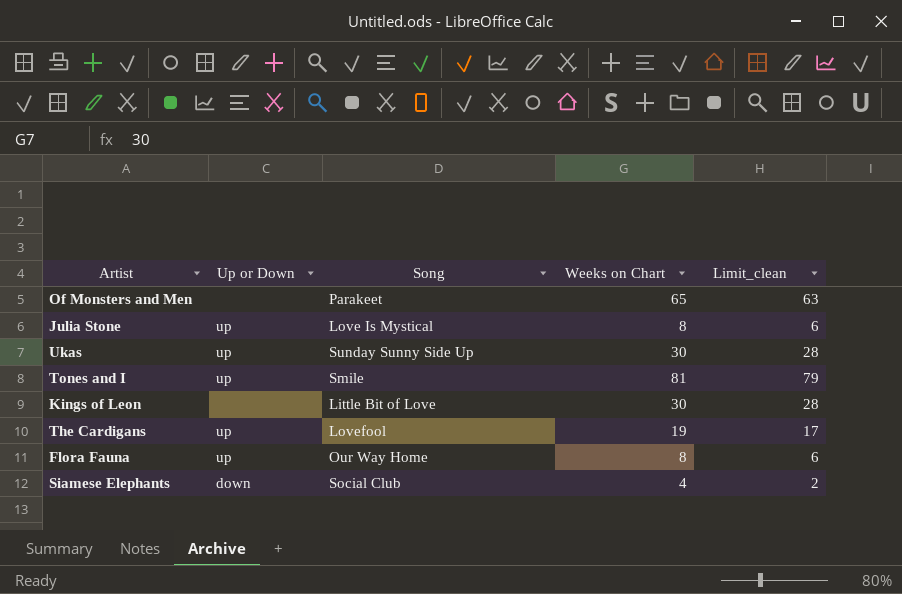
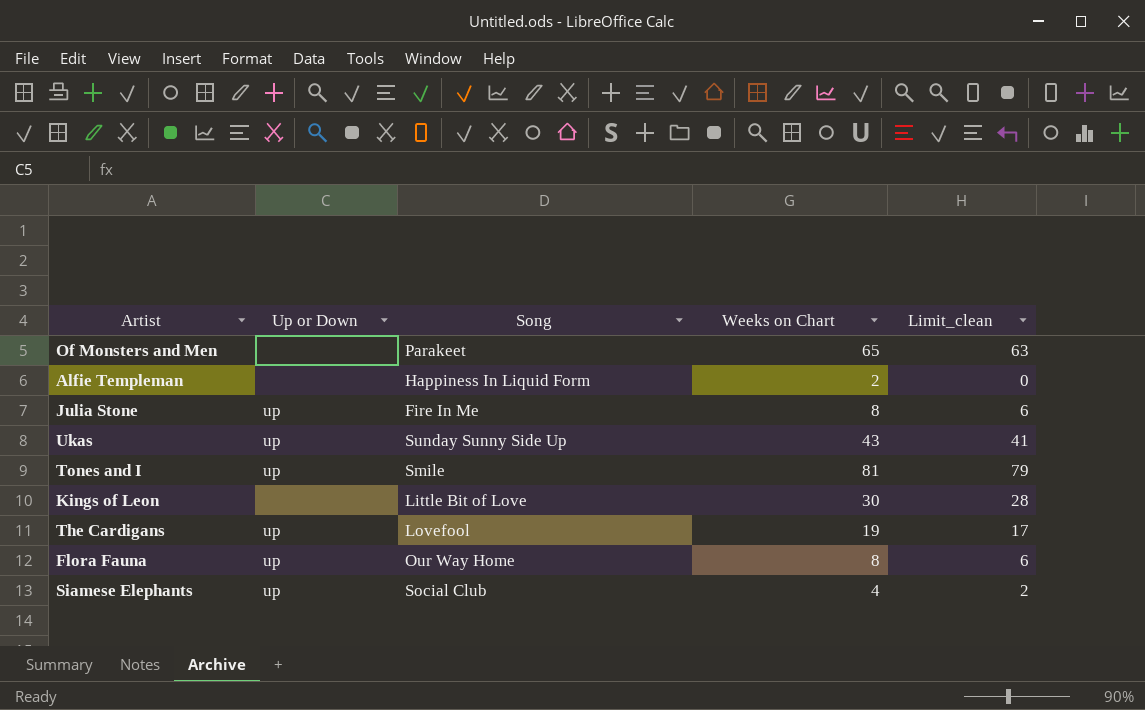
row Alfie Templeman: none -> none | Happiness In Liquid Form | 2 | 0
Julia Stone | Song: Love Is Mystical -> Fire In Me
Ukas | Weeks on Chart: 30 -> 43
Ukas | Limit_clean: 28 -> 41
Siamese Elephants | Up or Down: down -> up

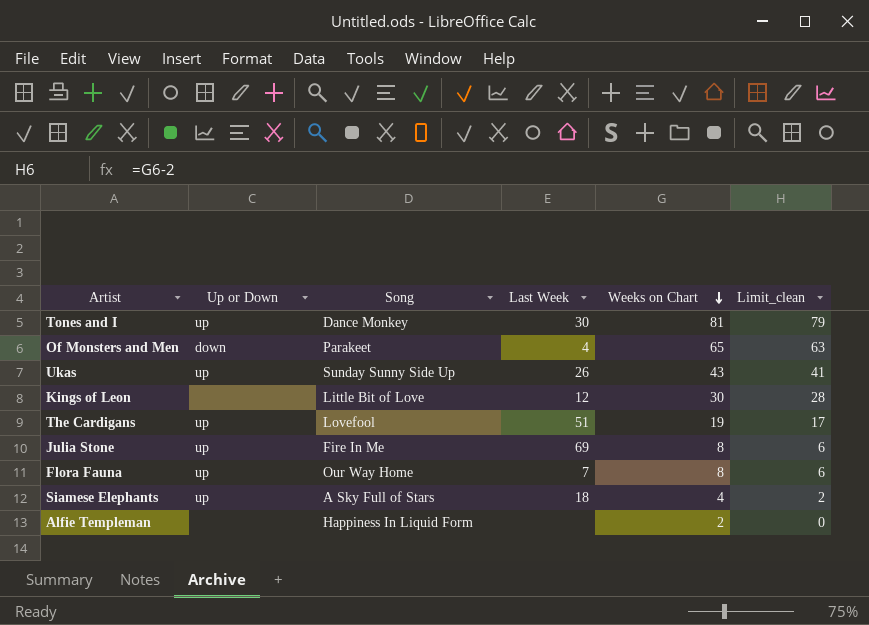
row order: none -> Weeks on Chart descending
column Last Week | position: none -> 4
Tones and I | Song: Smile -> Dance Monkey
Of Monsters and Men | Up or Down: none -> down
Siamese Elephants | Song: Social Club -> A Sky Full of Stars

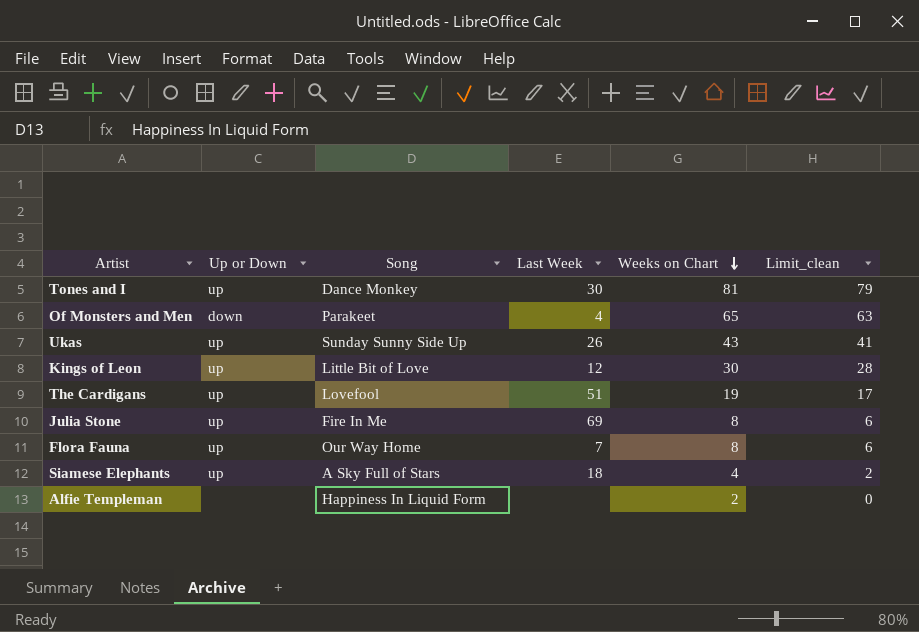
Kings of Leon | Up or Down: none -> up

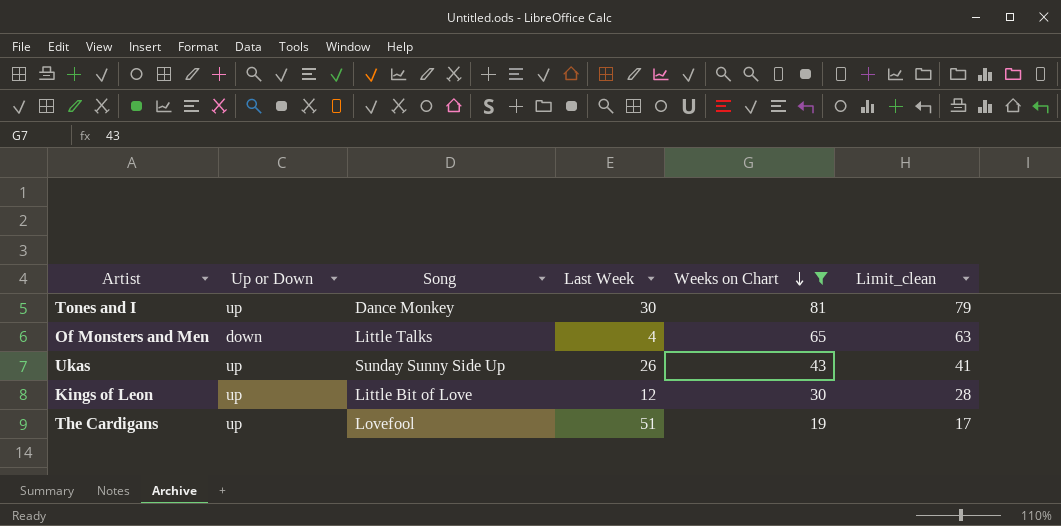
filter: none -> Weeks on Chart >= 19
Of Monsters and Men | Song: Parakeet -> Little Talks

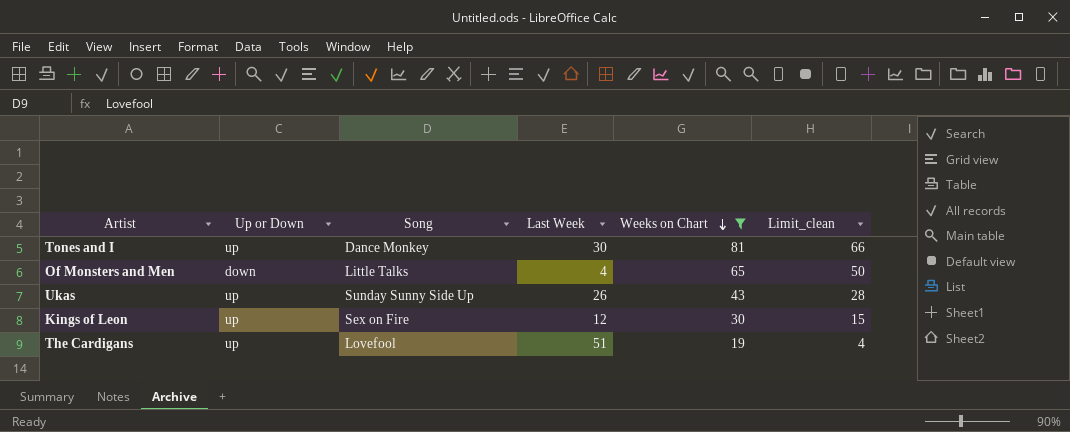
column Limit_clean | formula: [Weeks on Chart] - 2 -> [Weeks on Chart] - 15
Kings of Leon | Song: Little Bit of Love -> Sex on Fire

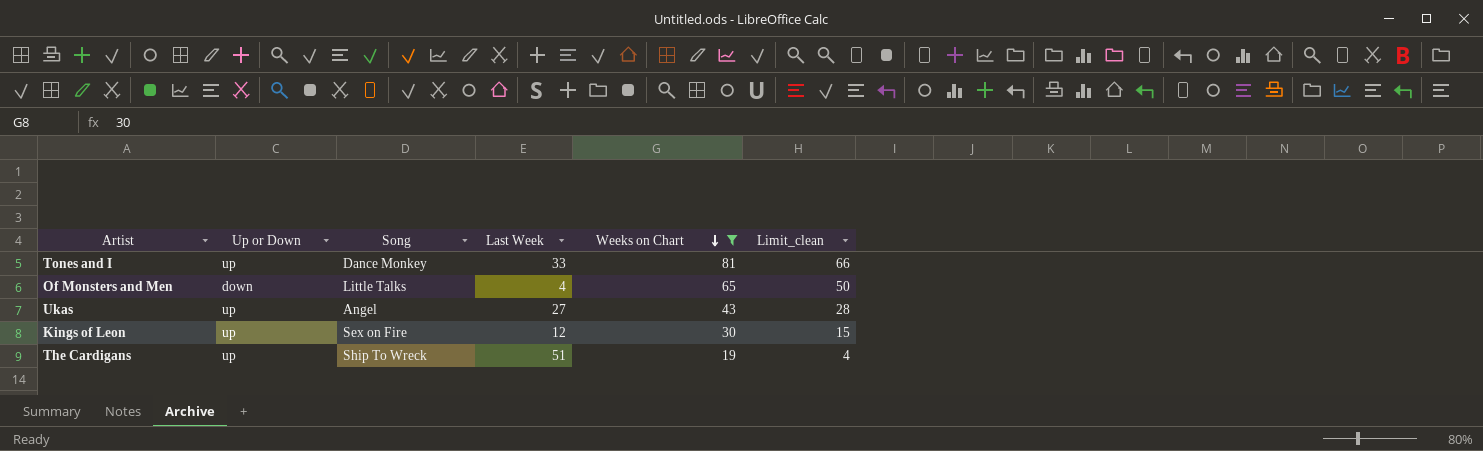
Tones and I | Last Week: 30 -> 33
Ukas | Song: Sunday Sunny Side Up -> Angel
Ukas | Last Week: 26 -> 27
The Cardigans | Song: Lovefool -> Ship To Wreck

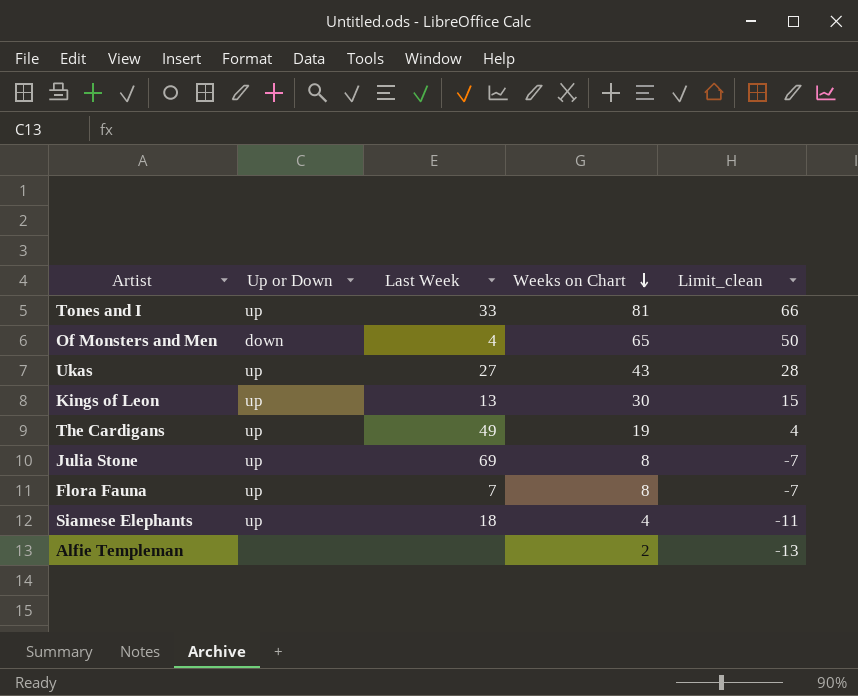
filter: Weeks on Chart >= 19 -> none
column Song | position: 3 -> none
Kings of Leon | Last Week: 12 -> 13
The Cardigans | Last Week: 51 -> 49

